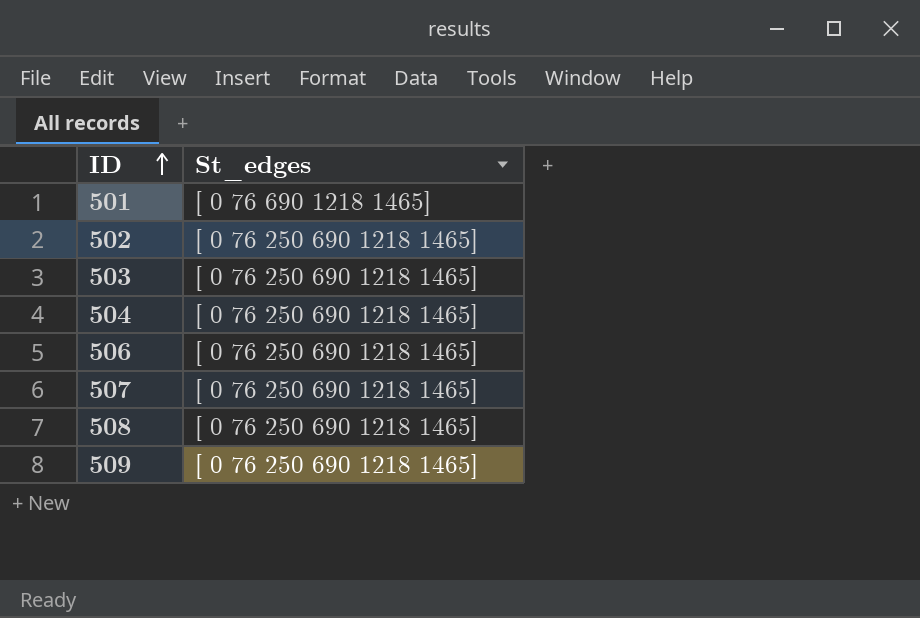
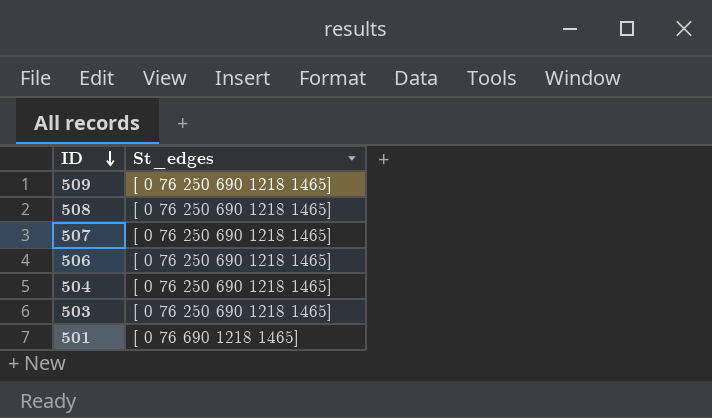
row order: ID ascending -> ID descending
row 502: [ 0 76 250 690 1218 1465] -> none

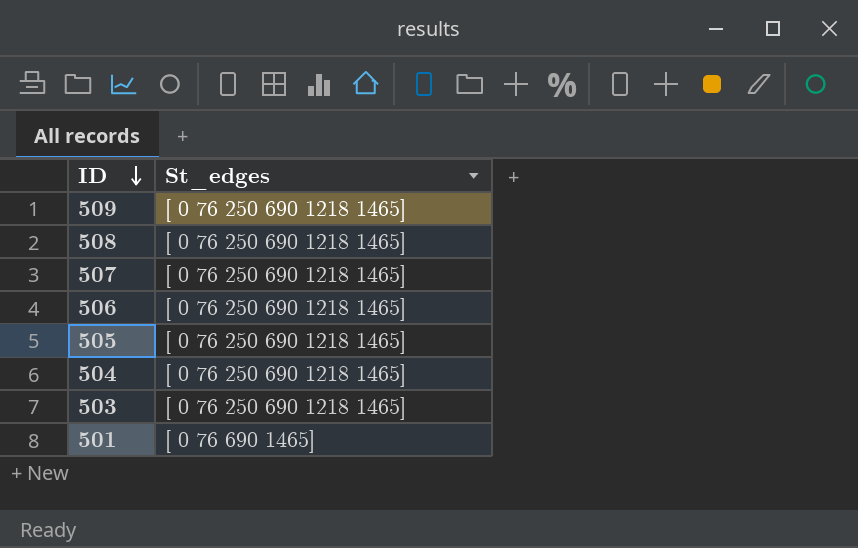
row 505: none -> [ 0 76 250 690 1218 1465]
501 | St_edges: [ 0 76 690 1218 1465] -> [ 0 76 690 1465]

